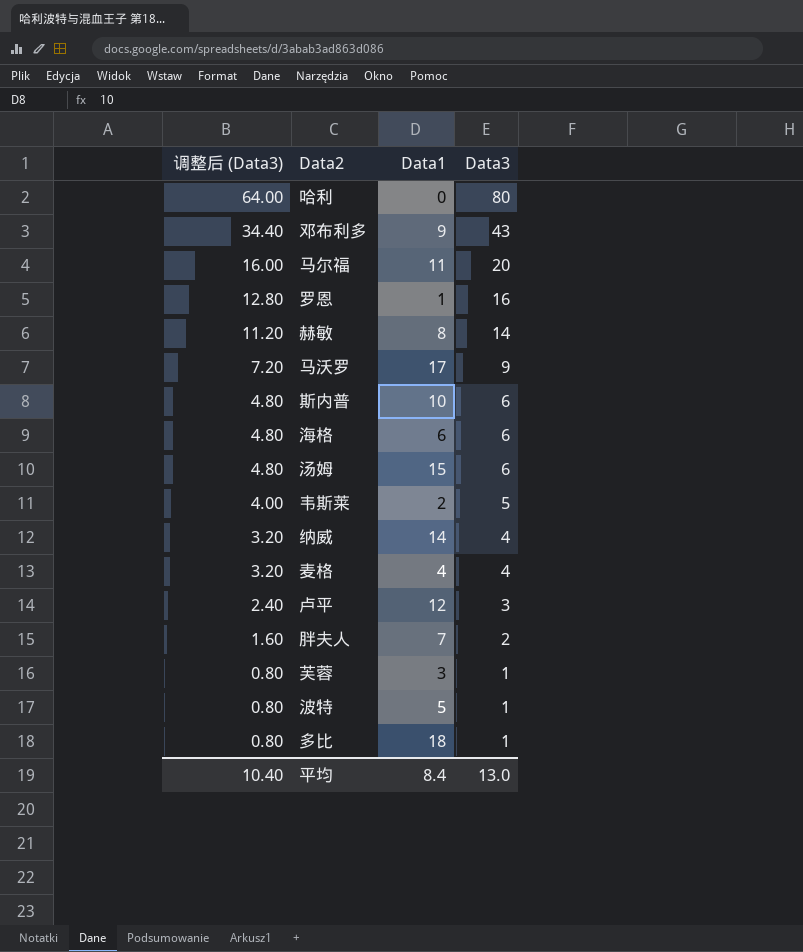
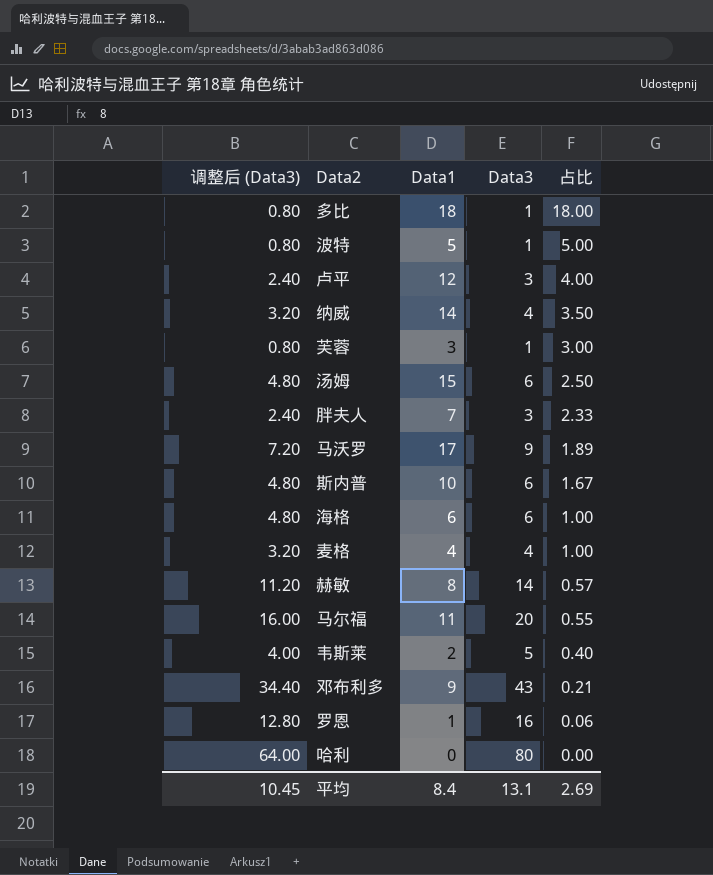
row order: 调整后 (Data3) descending -> 占比 descending
column 占比 | formula: none -> [Data1] / [Data3]
胖夫人 | 调整后 (Data3): 1.60 -> 2.40
胖夫人 | Data3: 2 -> 3
平均 | 调整后 (Data3): 10.40 -> 10.45
平均 | Data3: 13.0 -> 13.1

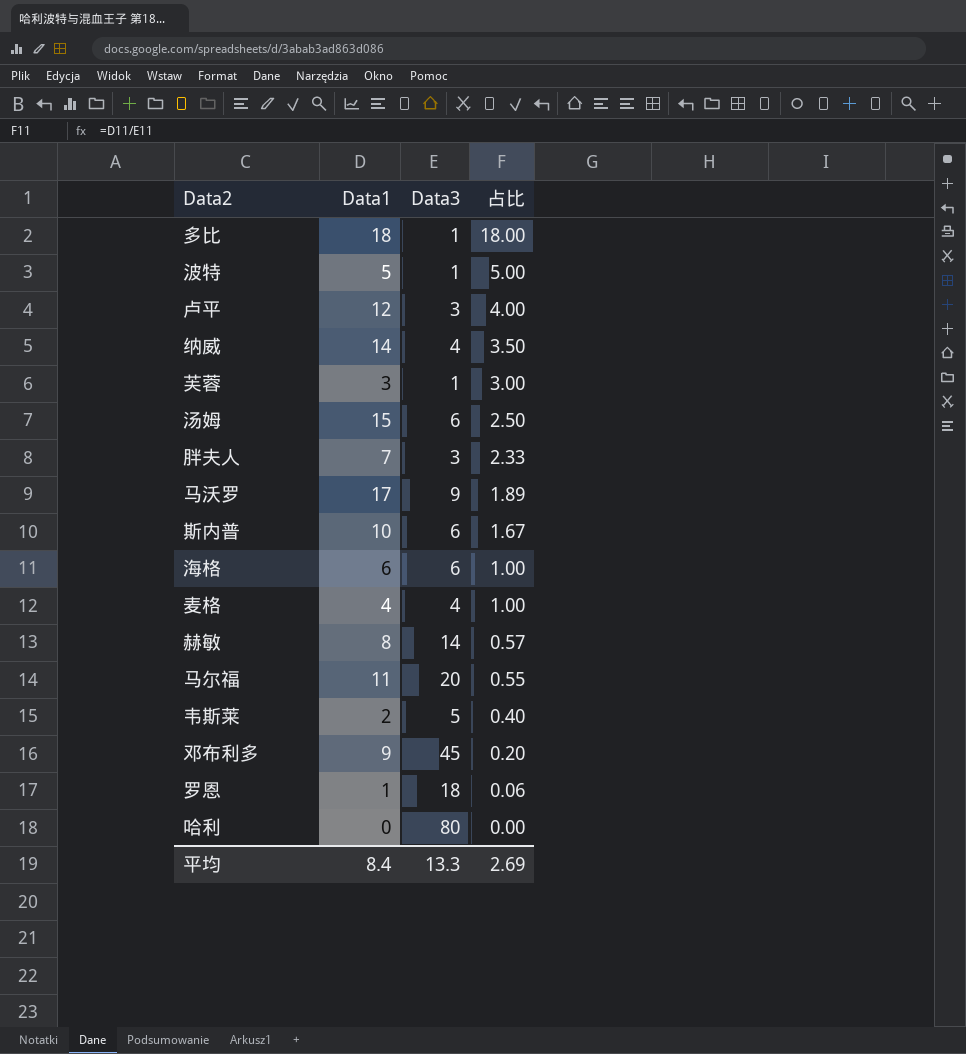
column 调整后 (Data3) | formula: [Data3] * 0.8 -> none
邓布利多 | Data3: 43 -> 45
邓布利多 | 占比: 0.21 -> 0.20
罗恩 | Data3: 16 -> 18
平均 | Data3: 13.1 -> 13.3

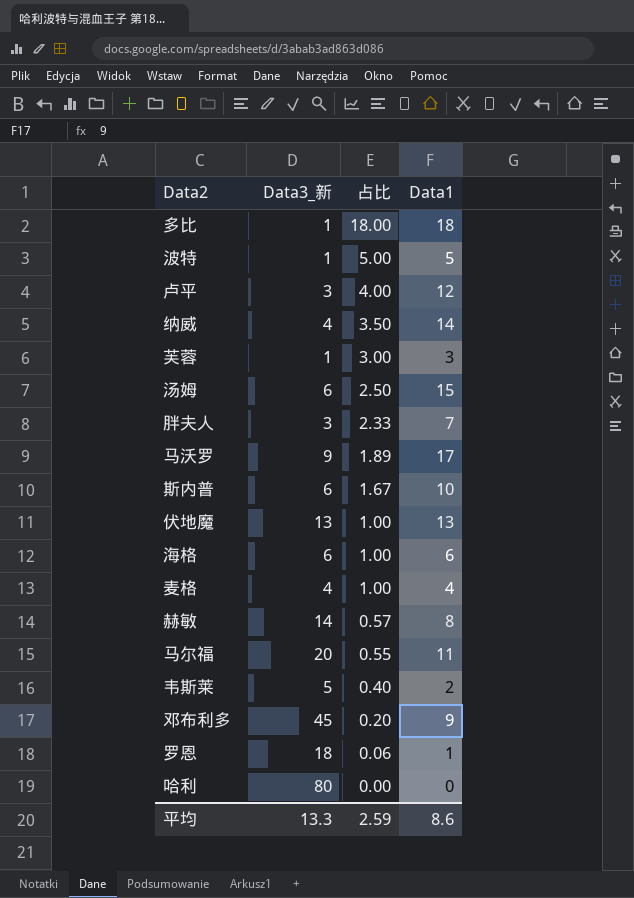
column name: Data3 -> Data3_新
column Data1 | position: 2 -> 4
row 伏地魔: none -> 13 | 1.00 | 13
平均 | 占比: 2.69 -> 2.59
平均 | Data1: 8.4 -> 8.6

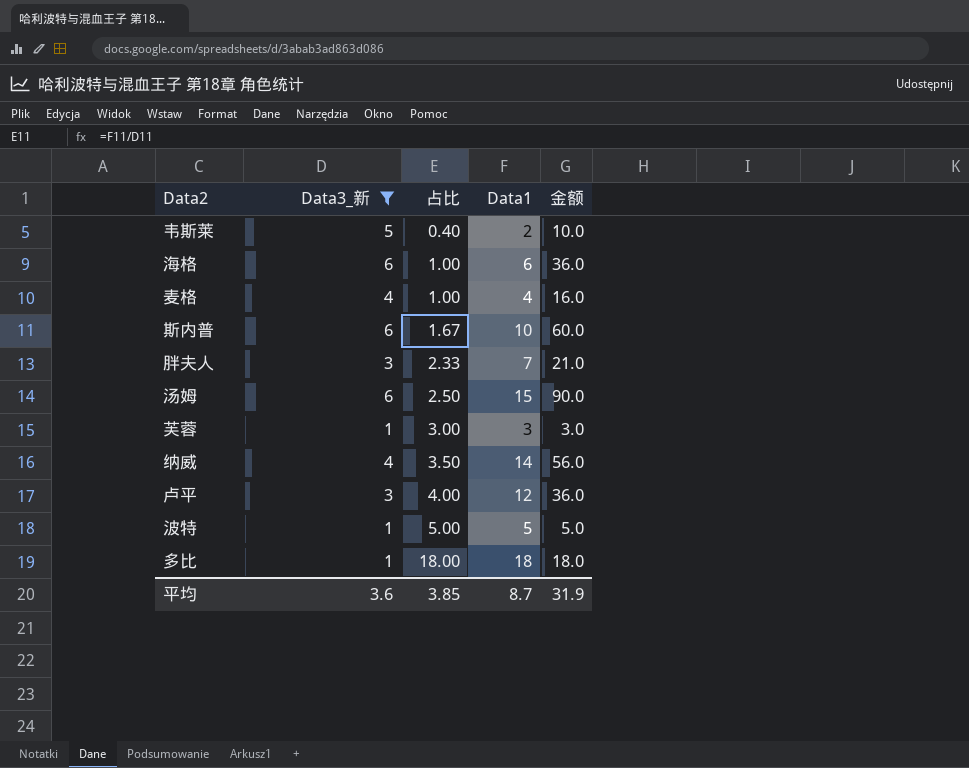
filter: none -> Data3_新 <= 6
row order: 占比 descending -> 占比 ascending
column 金额 | formula: none -> [Data3_新] * [Data1]
平均 | Data3_新: 13.3 -> 3.6
平均 | 占比: 2.59 -> 3.85
平均 | Data1: 8.6 -> 8.7

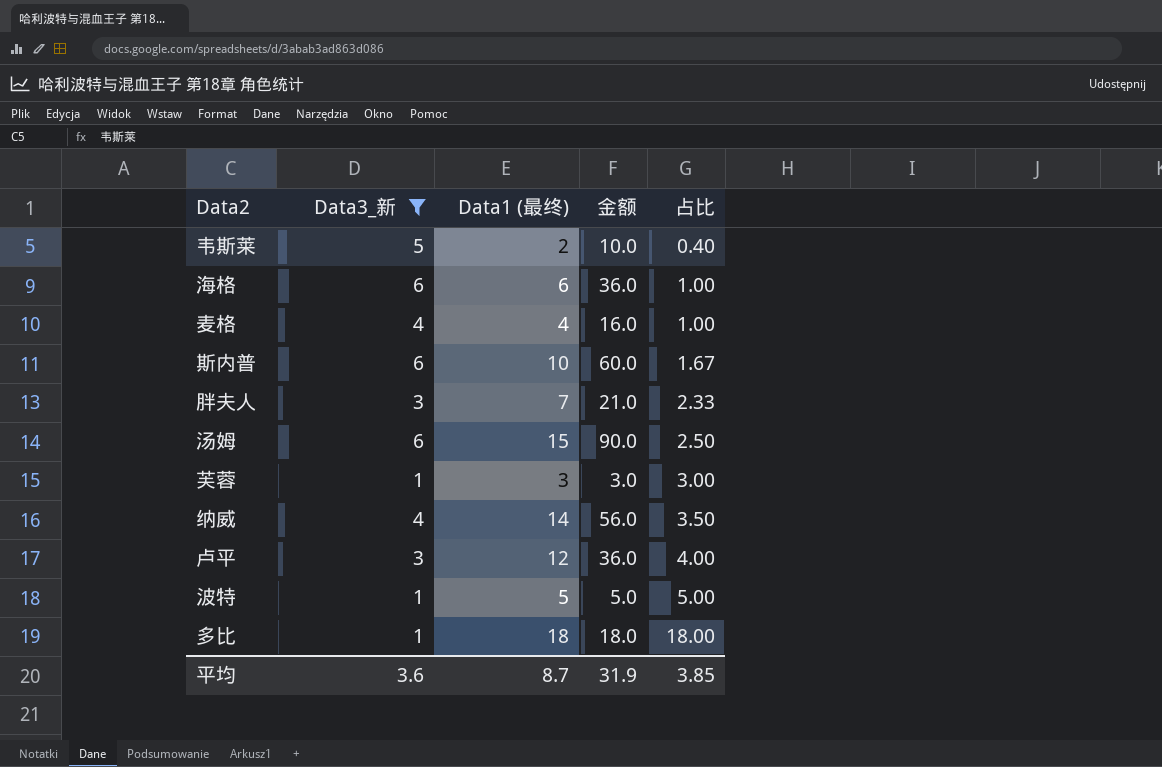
column name: Data1 -> Data1 (最终)
column 占比 | position: 3 -> 5

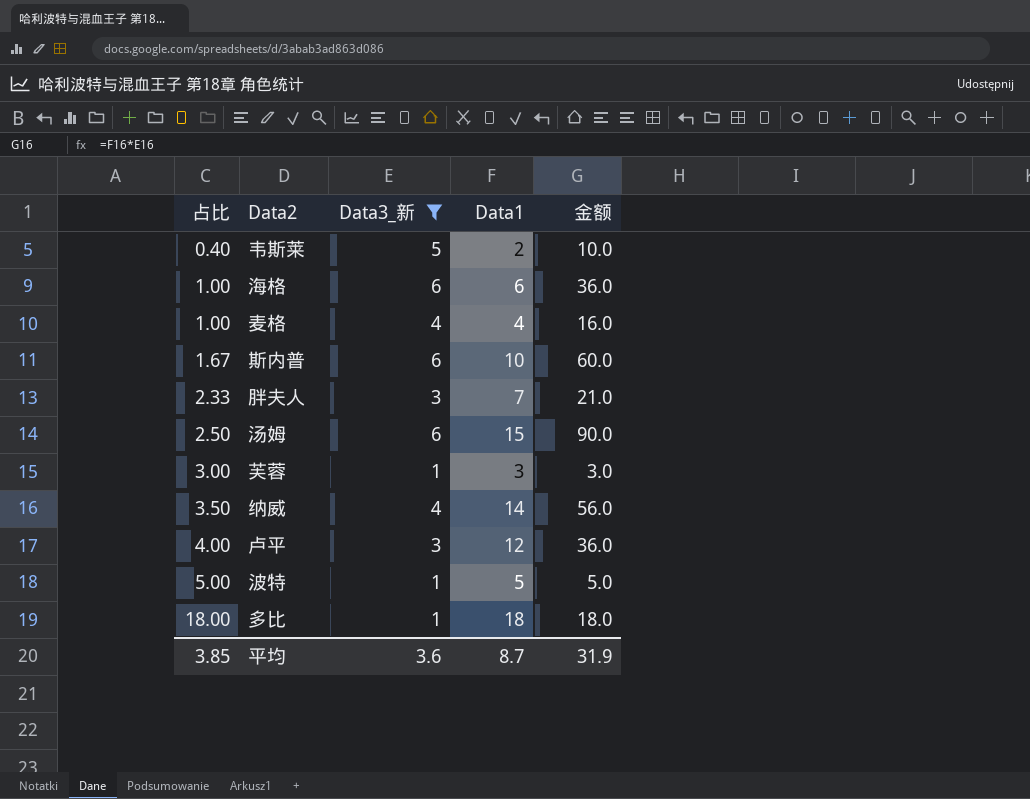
column 占比 | position: 5 -> 1
column name: Data1 (最终) -> Data1

